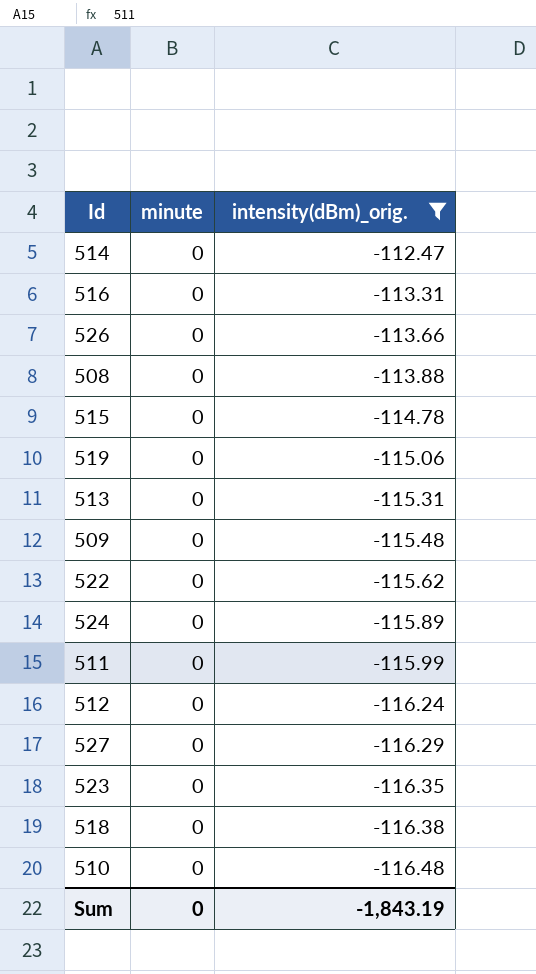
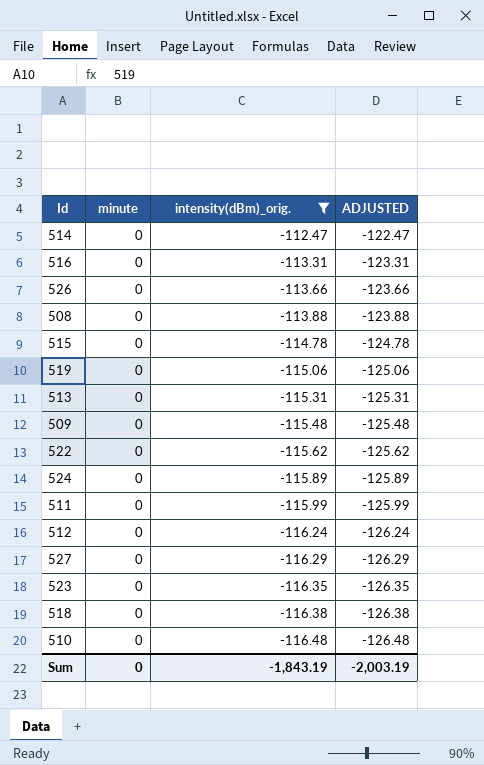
column ADJUSTED | formula: none -> [intensity(dBm)_orig.] - 10

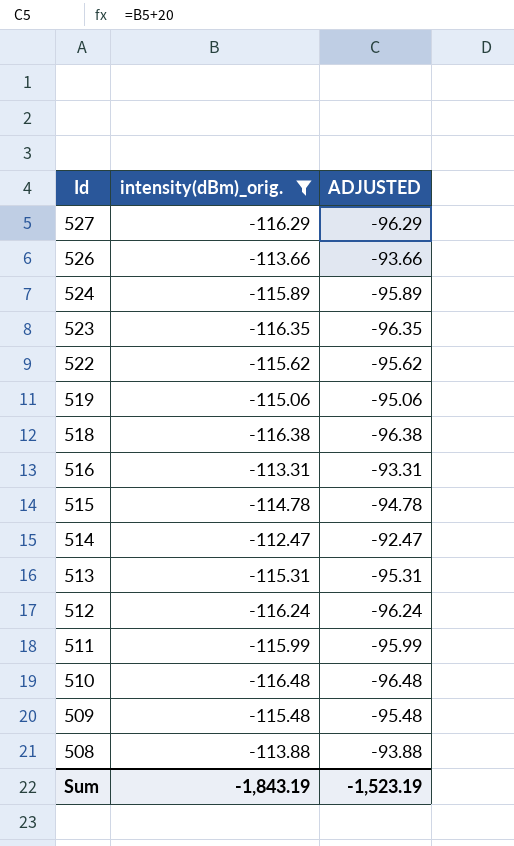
row order: intensity(dBm)_orig. descending -> Id descending
column minute | position: 2 -> none
column ADJUSTED | formula: [intensity(dBm)_orig.] - 10 -> [intensity(dBm)_orig.] + 20
Sum | ADJUSTED: -2,003.19 -> -1,523.19

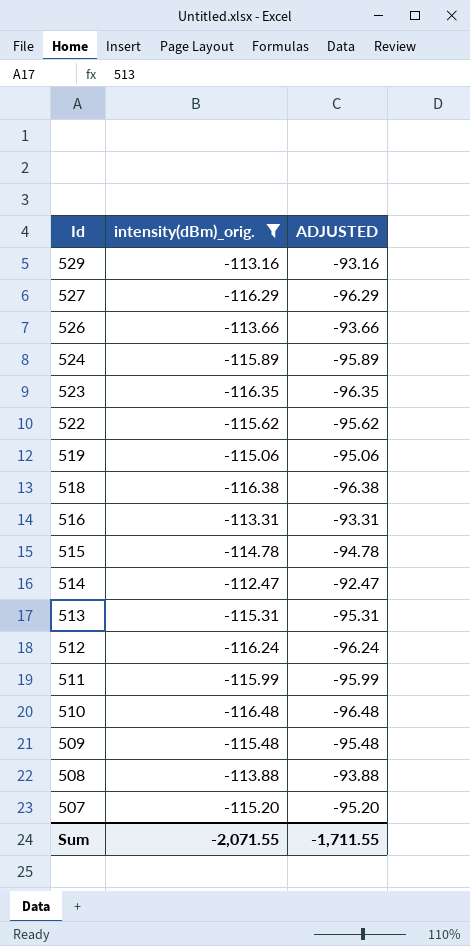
row 529: none -> -113.16 | -93.16
row 507: none -> -115.20 | -95.20
Sum | intensity(dBm)_orig.: -1,843.19 -> -2,071.55
Sum | ADJUSTED: -1,523.19 -> -1,711.55

